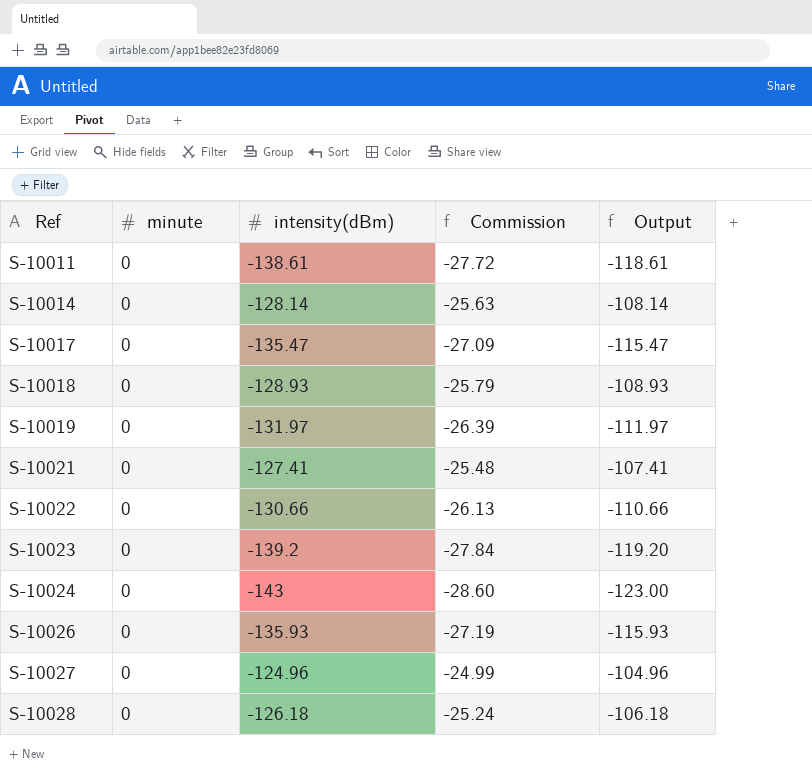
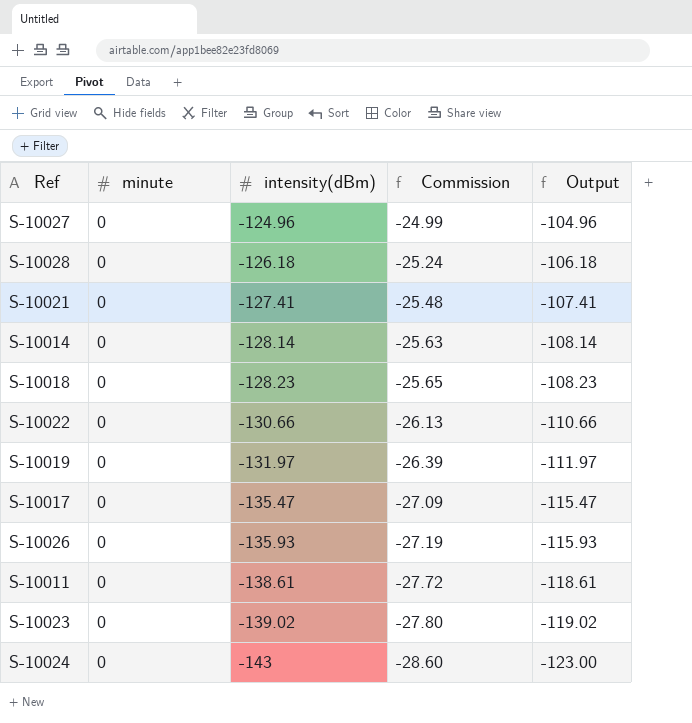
row order: Ref ascending -> intensity(dBm) descending
S-10018 | intensity(dBm): -128.93 -> -128.23
S-10018 | Commission: -25.79 -> -25.65
S-10018 | Output: -108.93 -> -108.23
S-10023 | intensity(dBm): -139.2 -> -139.02
S-10023 | Commission: -27.84 -> -27.80
S-10023 | Output: -119.20 -> -119.02

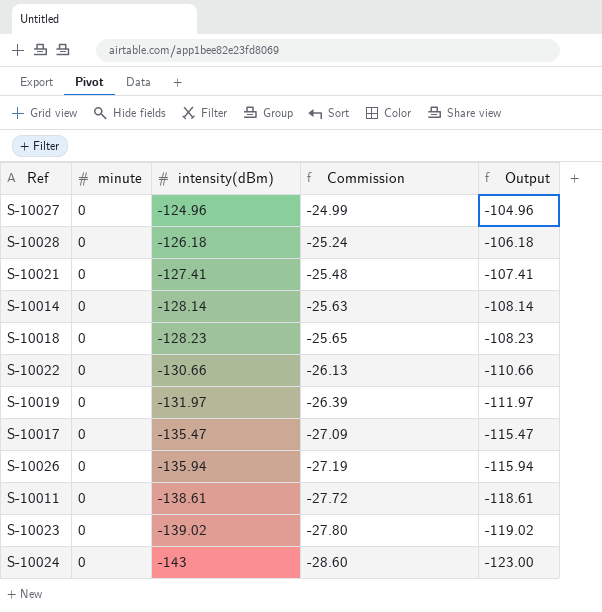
S-10026 | intensity(dBm): -135.93 -> -135.94
S-10026 | Output: -115.93 -> -115.94

